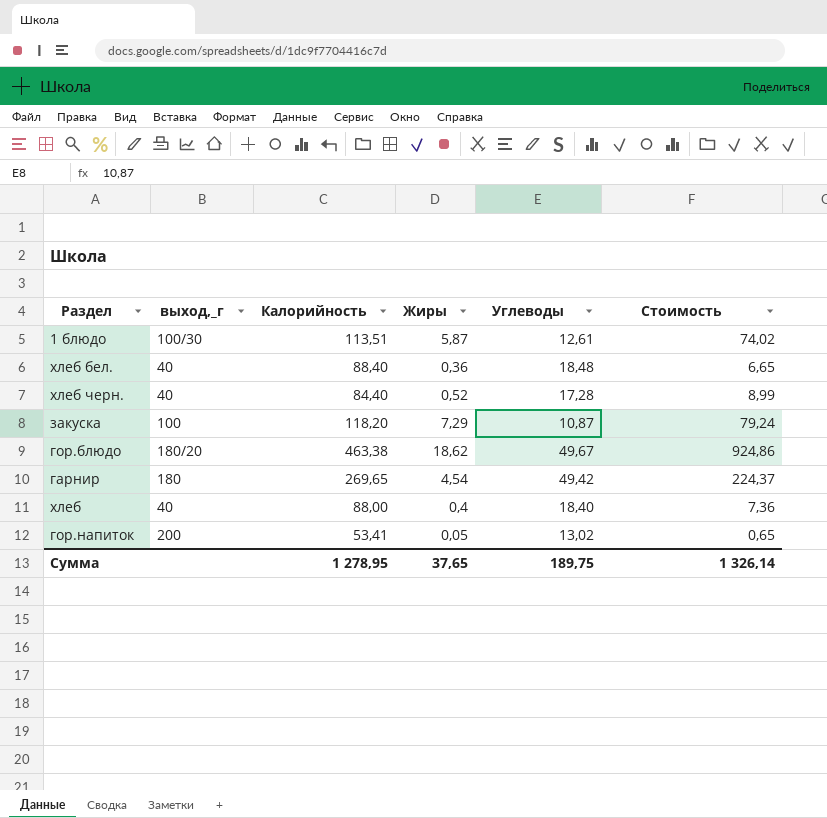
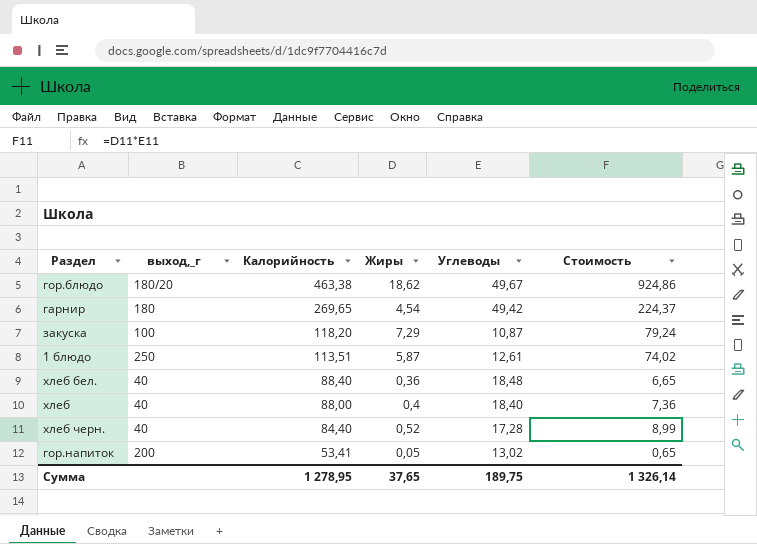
row order: none -> Калорийность descending
1 блюдо | выход,_г: 100/30 -> 250

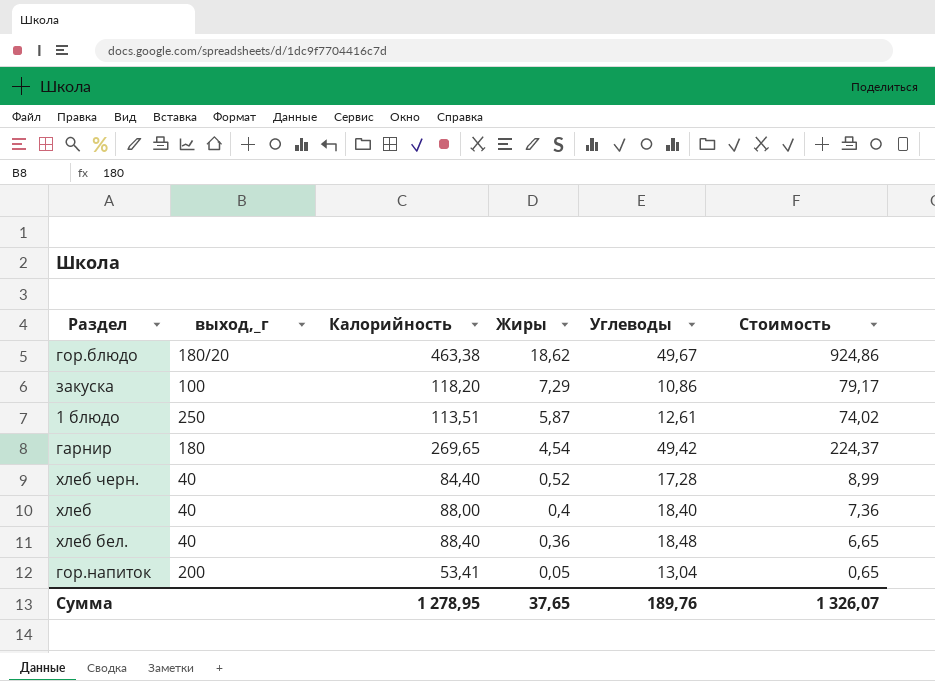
row order: Калорийность descending -> Жиры descending
закуска | Углеводы: 10,87 -> 10,86
закуска | Стоимость: 79,24 -> 79,17
гор.напиток | Углеводы: 13,02 -> 13,04
Сумма | Углеводы: 189,75 -> 189,76
Сумма | Стоимость: 1 326,14 -> 1 326,07

